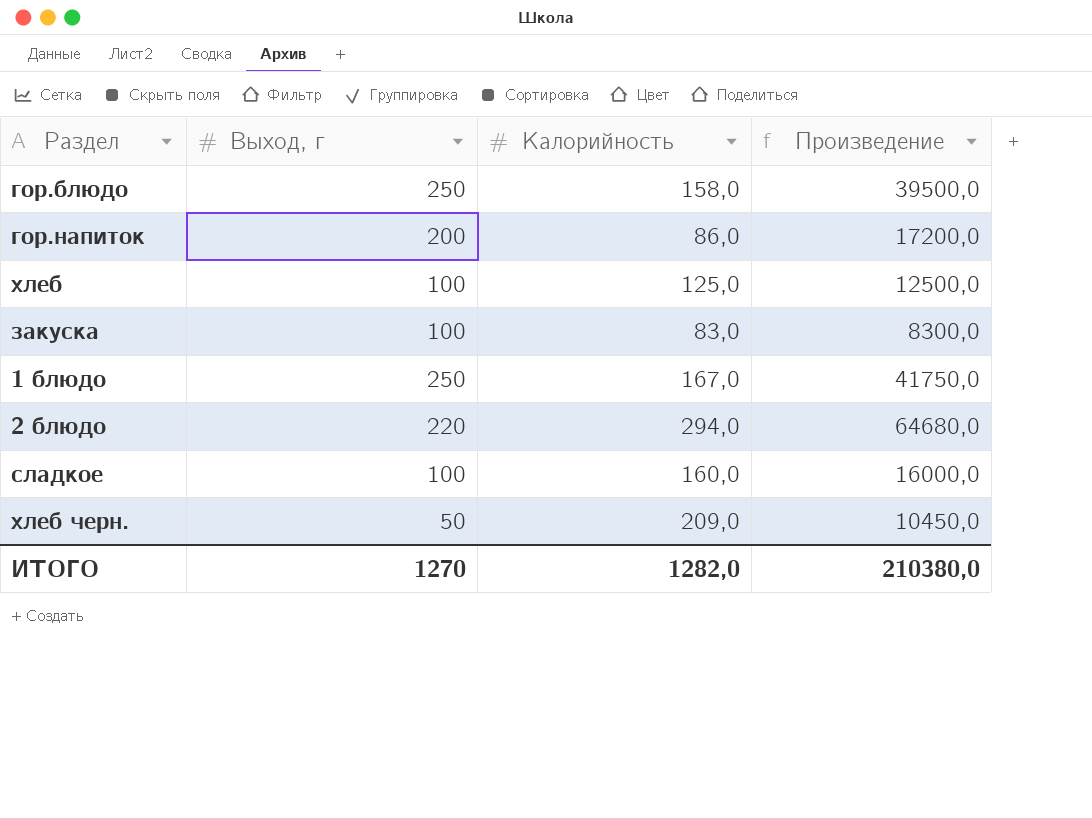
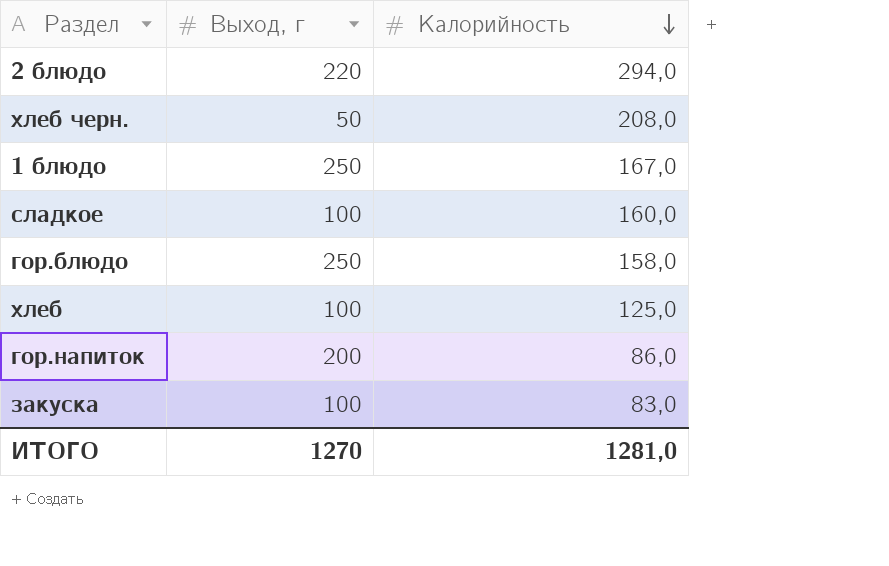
row order: none -> Калорийность descending
column Произведение | formula: [Выход, г] * [Калорийность] -> none
хлеб черн. | Калорийность: 209,0 -> 208,0
ИТОГО | Калорийность: 1282,0 -> 1281,0

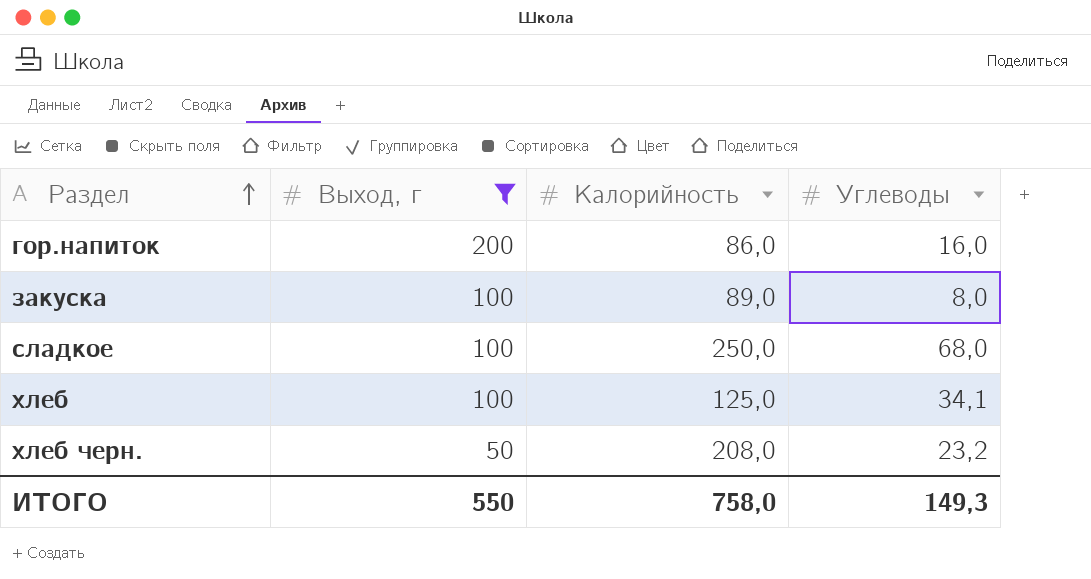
filter: none -> Выход, г <= 200
row order: Калорийность descending -> Раздел ascending
column Углеводы | position: none -> 4
закуска | Калорийность: 83,0 -> 89,0
сладкое | Калорийность: 160,0 -> 250,0
ИТОГО | Выход, г: 1270 -> 550
ИТОГО | Калорийность: 1281,0 -> 758,0

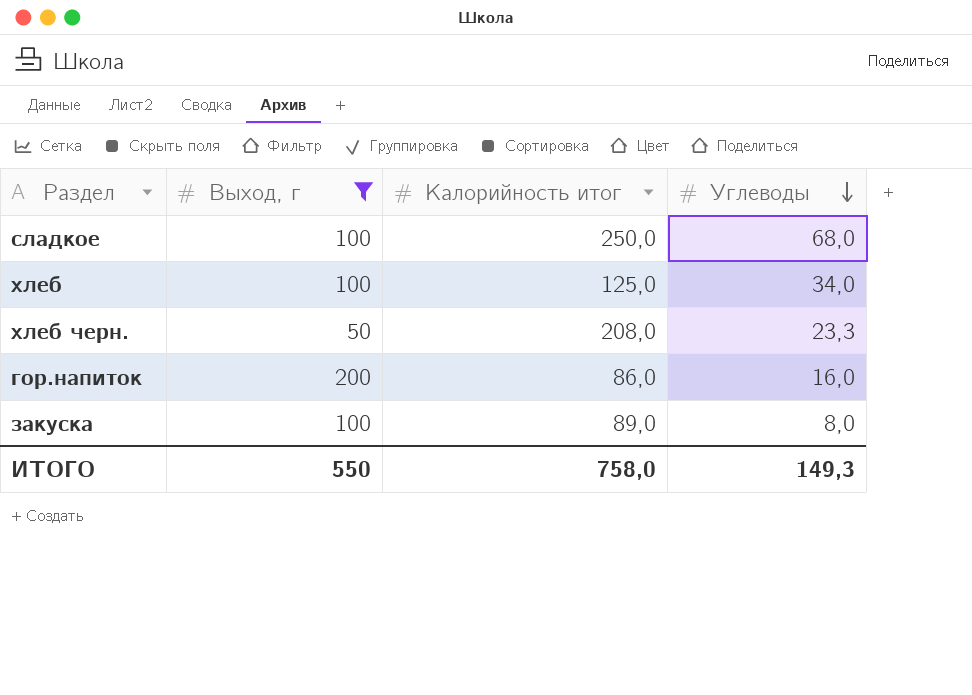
row order: Раздел ascending -> Углеводы descending
column name: Калорийность -> Калорийность итог
хлеб | Углеводы: 34,1 -> 34,0
хлеб черн. | Углеводы: 23,2 -> 23,3

